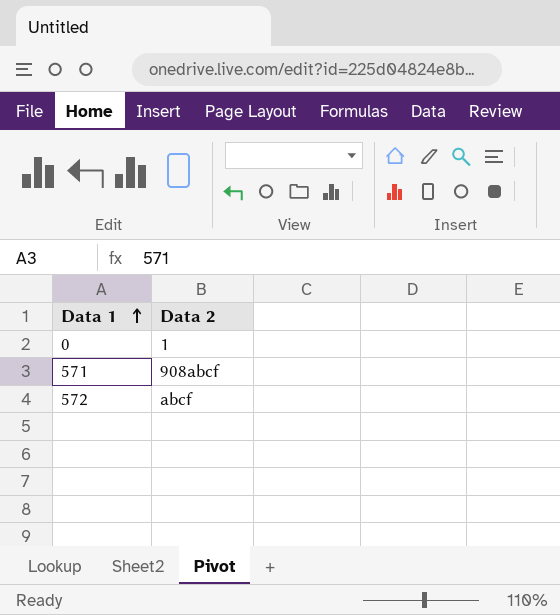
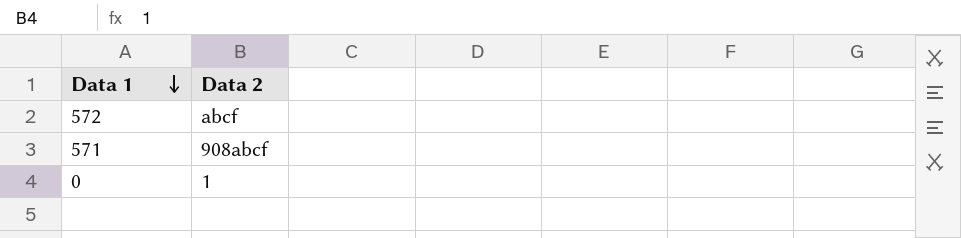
row order: Data 1 ascending -> Data 1 descending

